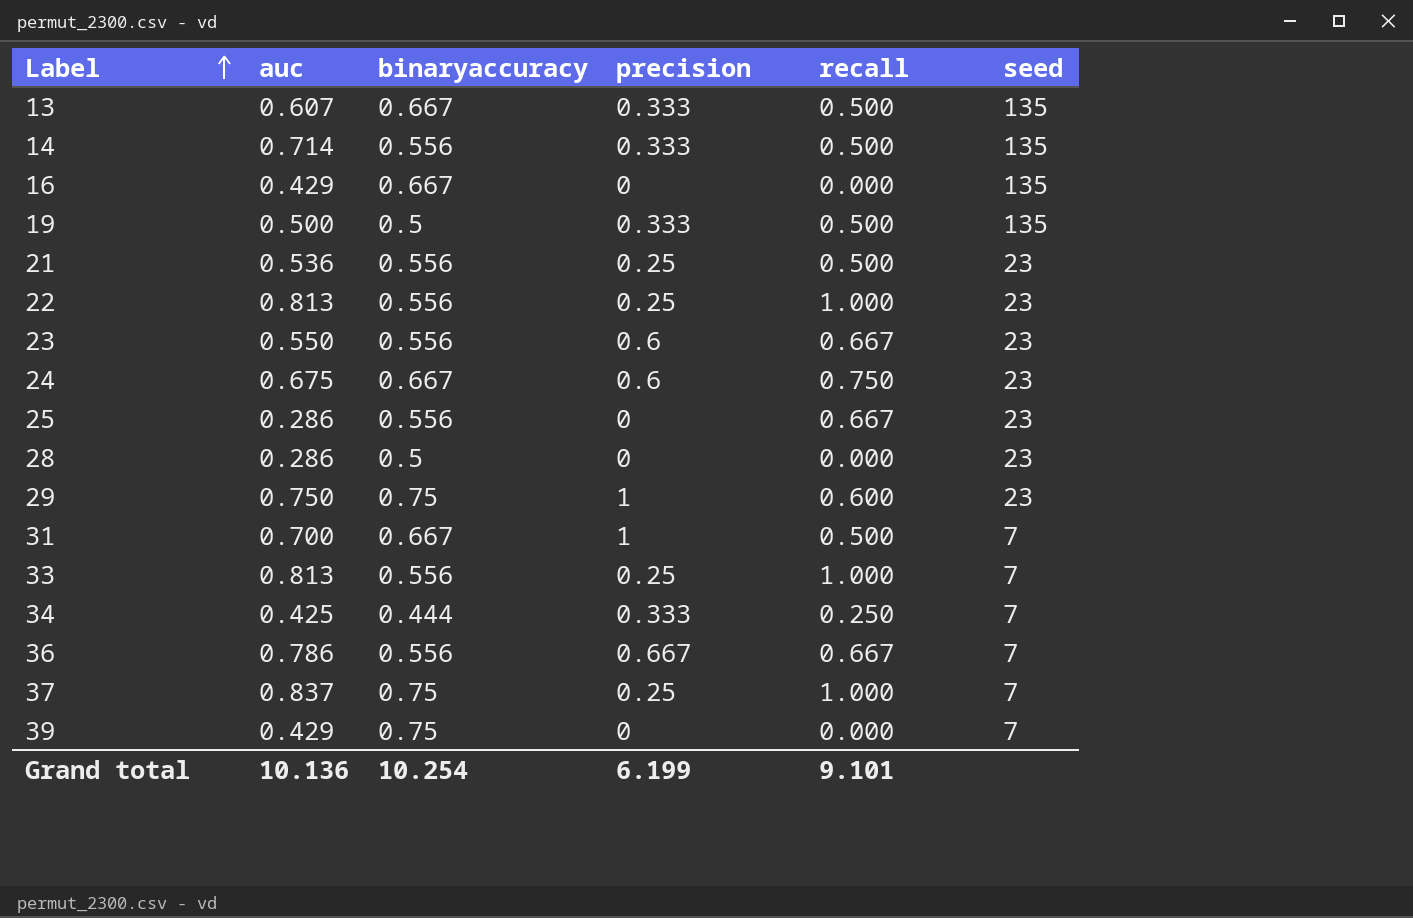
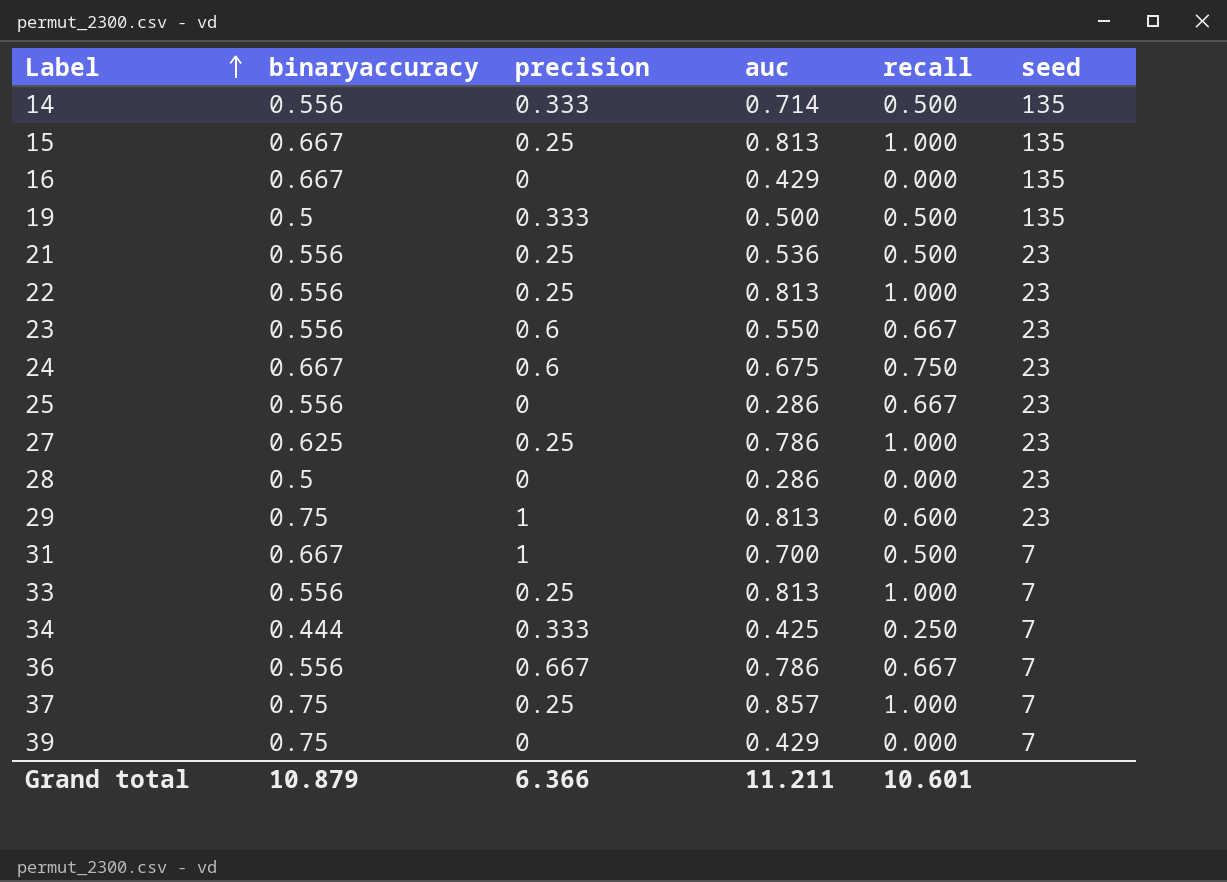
column auc | position: 2 -> 4
row 13: 0.607 | 0.667 | 0.333 | 0.500 | 135 -> none
row 15: none -> 0.667 | 0.25 | 0.813 | 1.000 | 135
row 27: none -> 0.625 | 0.25 | 0.786 | 1.000 | 23
29 | auc: 0.750 -> 0.813
37 | auc: 0.837 -> 0.857
Grand total | binaryaccuracy: 10.254 -> 10.879
Grand total | precision: 6.199 -> 6.366
Grand total | auc: 10.136 -> 11.211
Grand total | recall: 9.101 -> 10.601

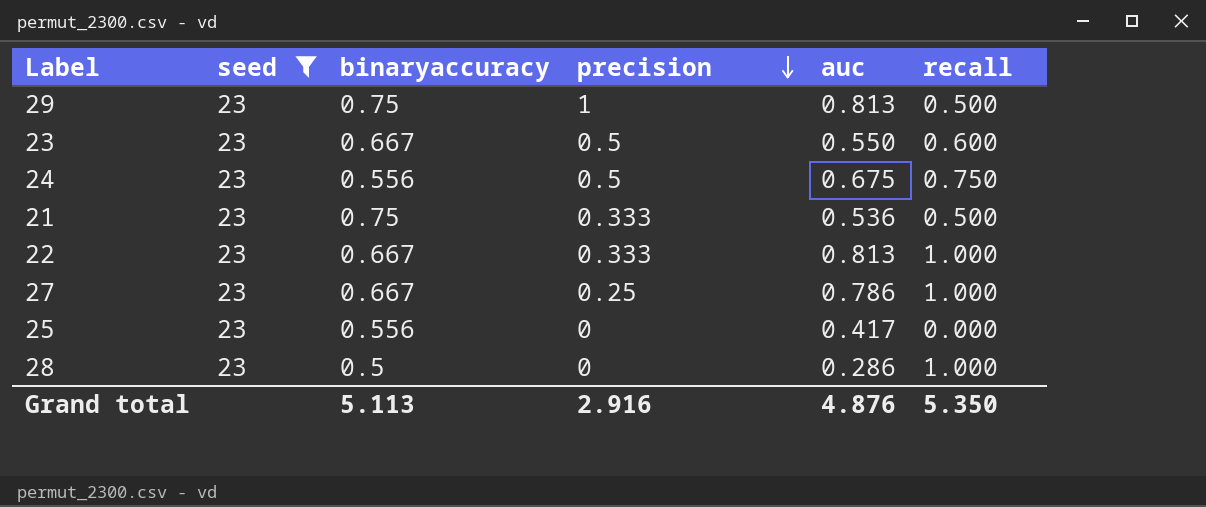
filter: none -> seed = 23
row order: Label ascending -> precision descending
column seed | position: 6 -> 2
29 | recall: 0.600 -> 0.500
23 | binaryaccuracy: 0.556 -> 0.667
23 | precision: 0.6 -> 0.5
23 | recall: 0.667 -> 0.600
24 | binaryaccuracy: 0.667 -> 0.556
24 | precision: 0.6 -> 0.5
21 | binaryaccuracy: 0.556 -> 0.75
21 | precision: 0.25 -> 0.333
22 | binaryaccuracy: 0.556 -> 0.667
22 | precision: 0.25 -> 0.333
27 | binaryaccuracy: 0.625 -> 0.667
25 | auc: 0.286 -> 0.417
25 | recall: 0.667 -> 0.000
28 | recall: 0.000 -> 1.000
Grand total | binaryaccuracy: 10.879 -> 5.113
Grand total | precision: 6.366 -> 2.916
Grand total | auc: 11.211 -> 4.876
Grand total | recall: 10.601 -> 5.350

